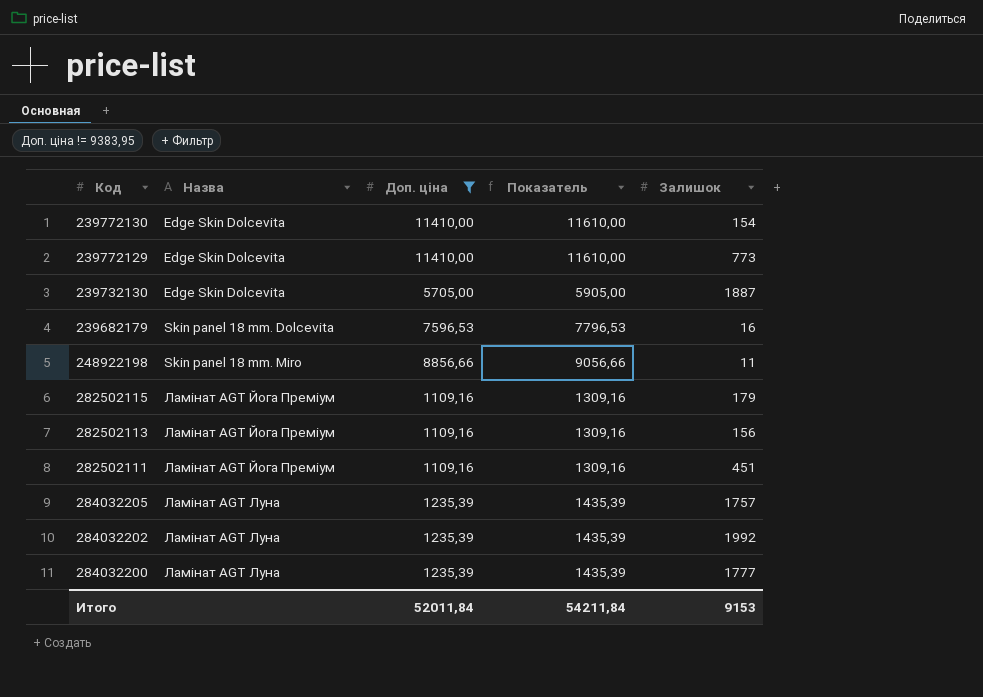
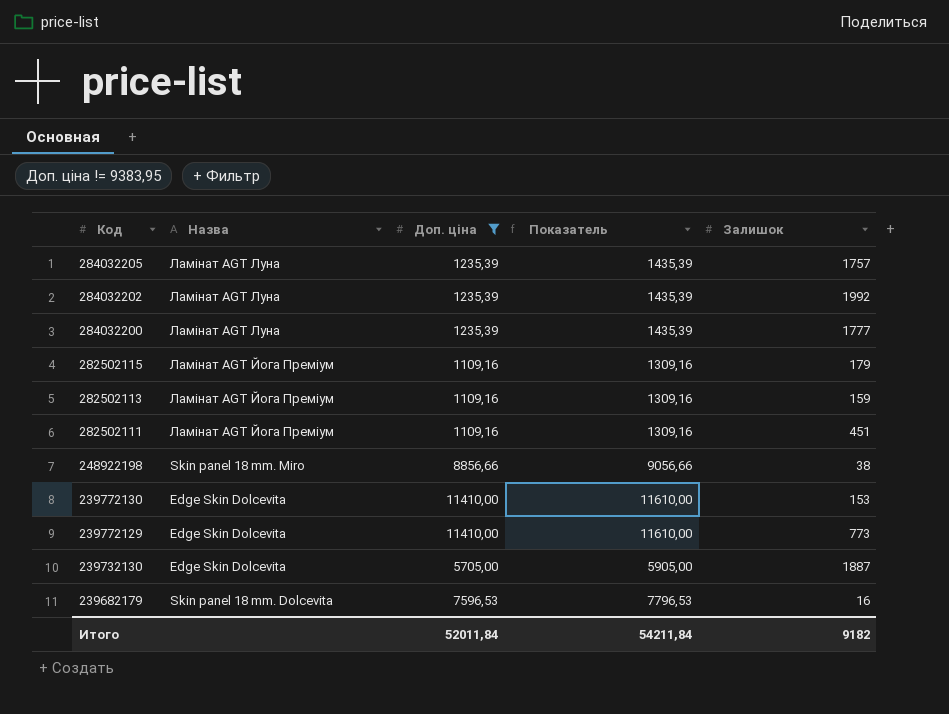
row order: Назва ascending -> Код descending
282502113 | Залишок: 156 -> 159
248922198 | Залишок: 11 -> 38
239772130 | Залишок: 154 -> 153
Итого | Залишок: 9153 -> 9182

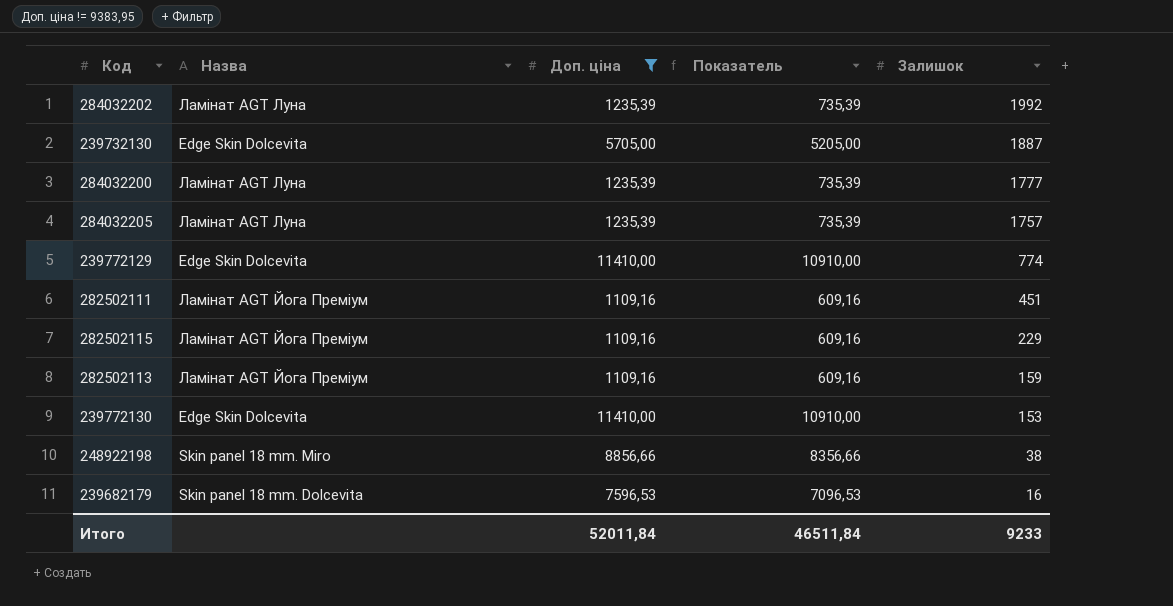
row order: Код descending -> Залишок descending
column Показатель | formula: [Доп. ціна] + 200 -> [Доп. ціна] - 500
239772129 | Залишок: 773 -> 774
282502115 | Залишок: 179 -> 229
Итого | Показатель: 54211,84 -> 46511,84
Итого | Залишок: 9182 -> 9233

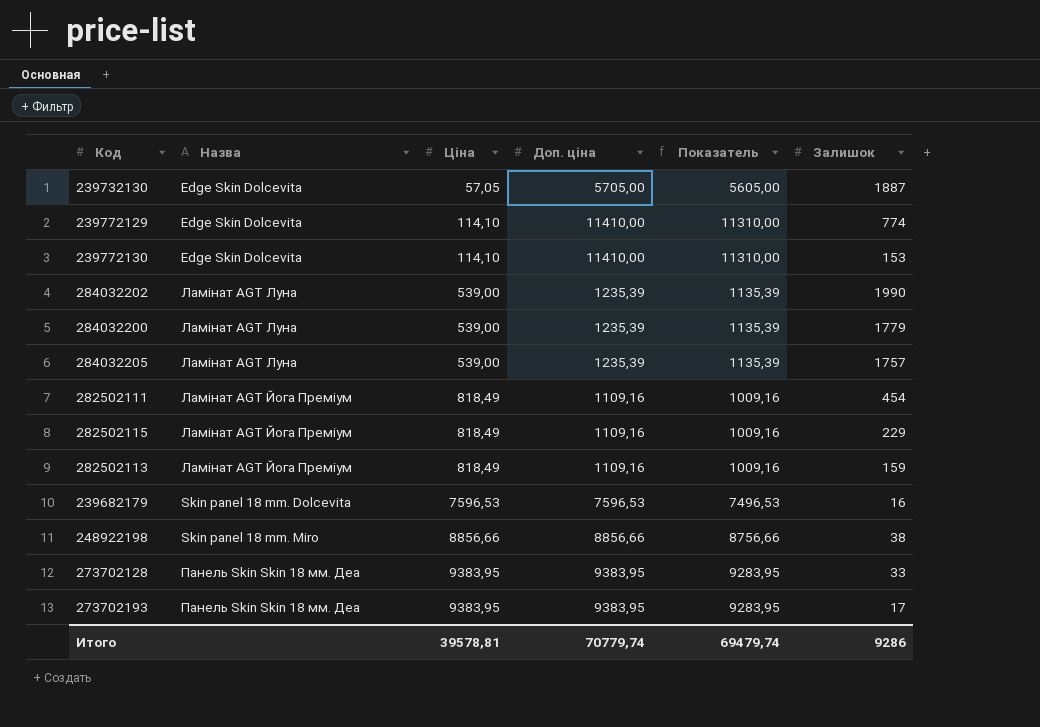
filter: Доп. ціна != 9383,95 -> none
row order: Залишок descending -> Ціна ascending
column Ціна | position: none -> 3
column Показатель | formula: [Доп. ціна] - 500 -> [Доп. ціна] - 100
284032202 | Залишок: 1992 -> 1990
284032200 | Залишок: 1777 -> 1779
282502111 | Залишок: 451 -> 454
Итого | Доп. ціна: 52011,84 -> 70779,74
Итого | Показатель: 46511,84 -> 69479,74
Итого | Залишок: 9233 -> 9286

